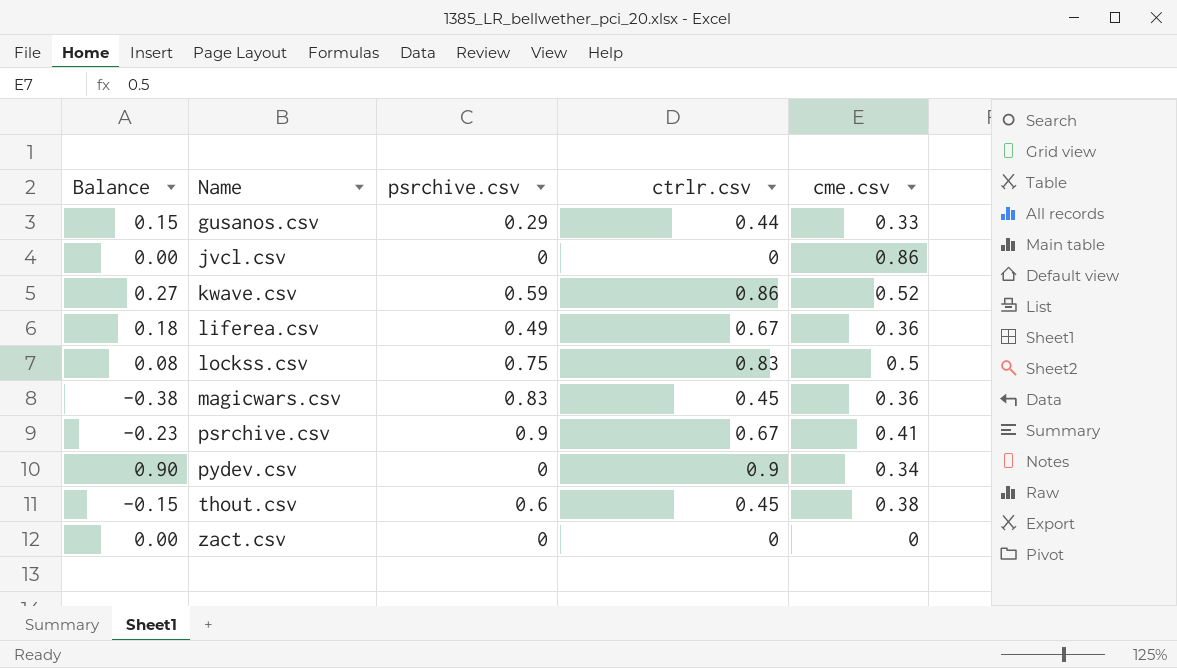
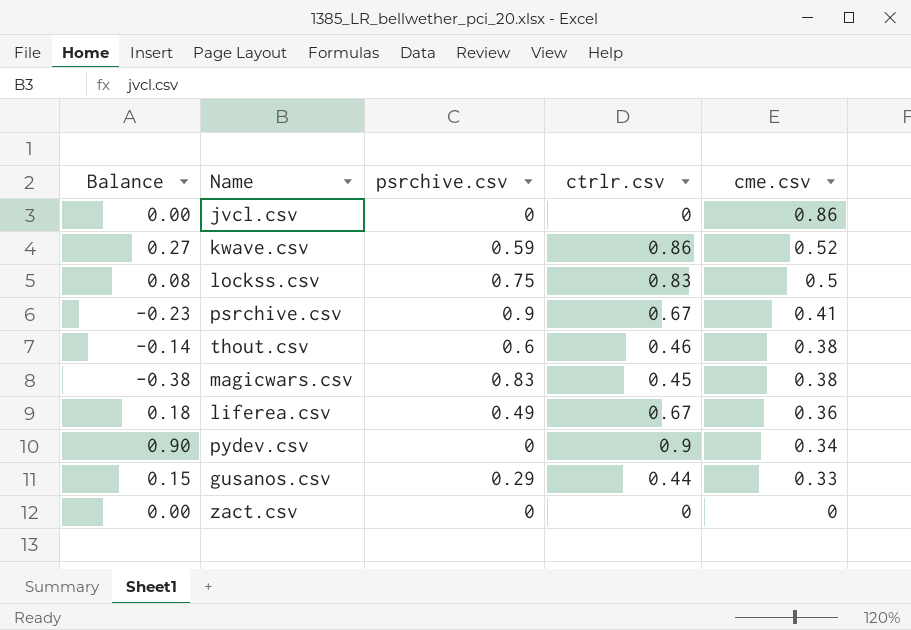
row order: Name ascending -> cme.csv descending
thout.csv | Balance: -0.15 -> -0.14
thout.csv | ctrlr.csv: 0.45 -> 0.46
magicwars.csv | cme.csv: 0.36 -> 0.38

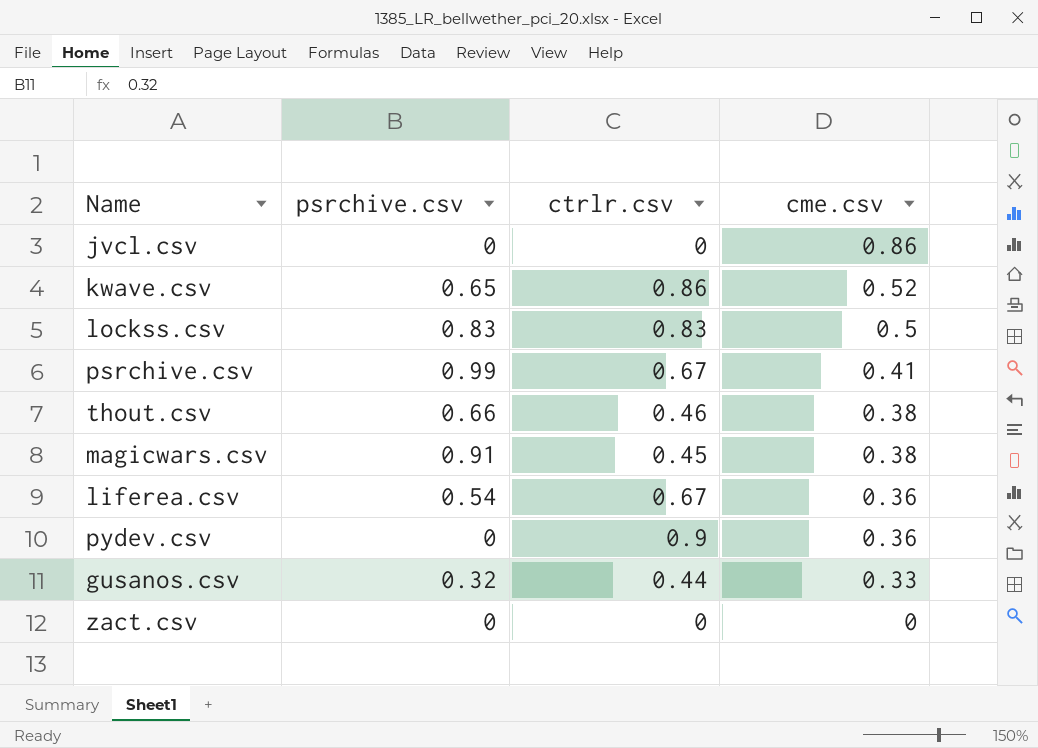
column Balance | formula: [ctrlr.csv] - [psrchive.csv] -> none
kwave.csv | psrchive.csv: 0.59 -> 0.65
lockss.csv | psrchive.csv: 0.75 -> 0.83
psrchive.csv | psrchive.csv: 0.9 -> 0.99
thout.csv | psrchive.csv: 0.6 -> 0.66
magicwars.csv | psrchive.csv: 0.83 -> 0.91
liferea.csv | psrchive.csv: 0.49 -> 0.54
pydev.csv | cme.csv: 0.34 -> 0.36
gusanos.csv | psrchive.csv: 0.29 -> 0.32

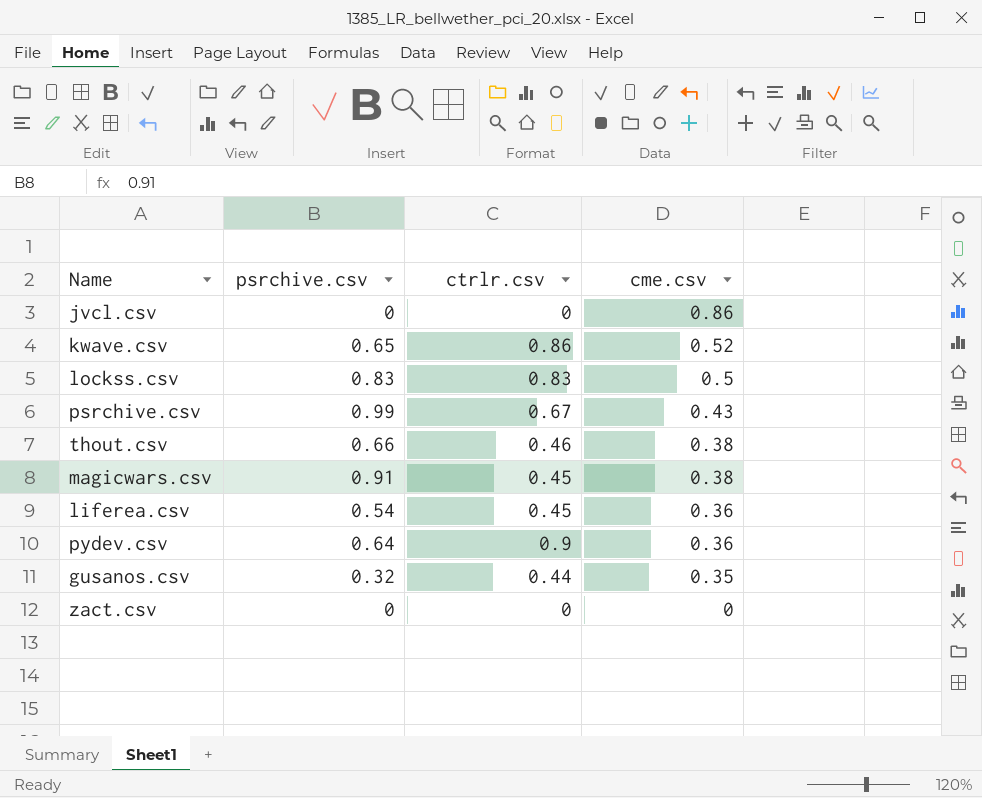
psrchive.csv | cme.csv: 0.41 -> 0.43
liferea.csv | ctrlr.csv: 0.67 -> 0.45
pydev.csv | psrchive.csv: 0 -> 0.64
gusanos.csv | cme.csv: 0.33 -> 0.35

